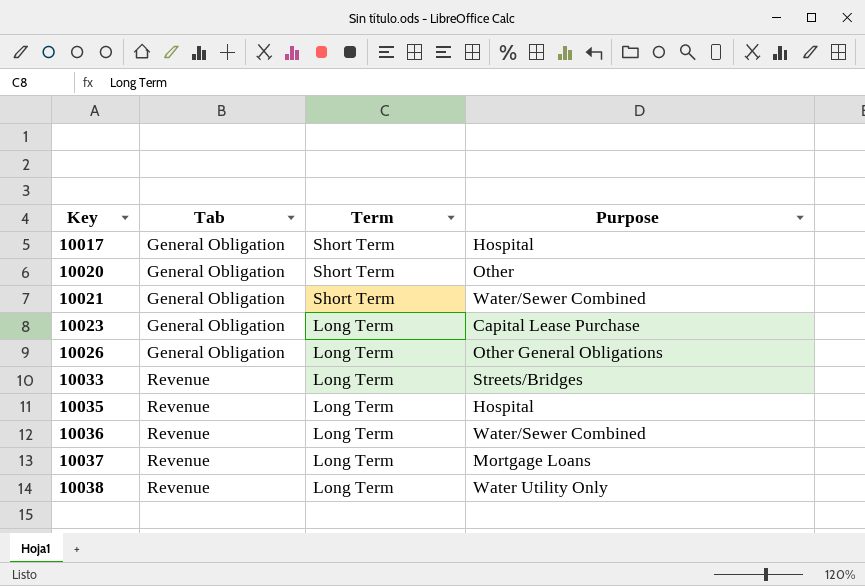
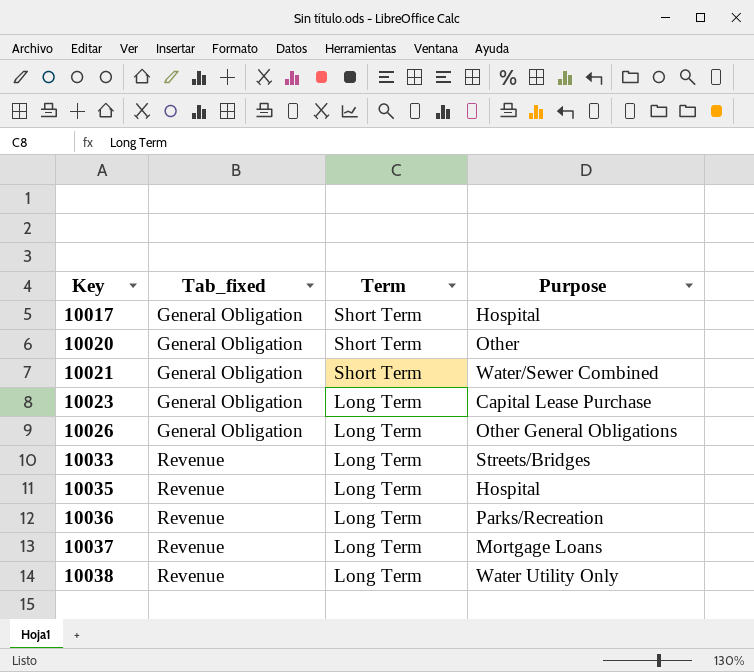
column name: Tab -> Tab_fixed
10036 | Purpose: Water/Sewer Combined -> Parks/Recreation

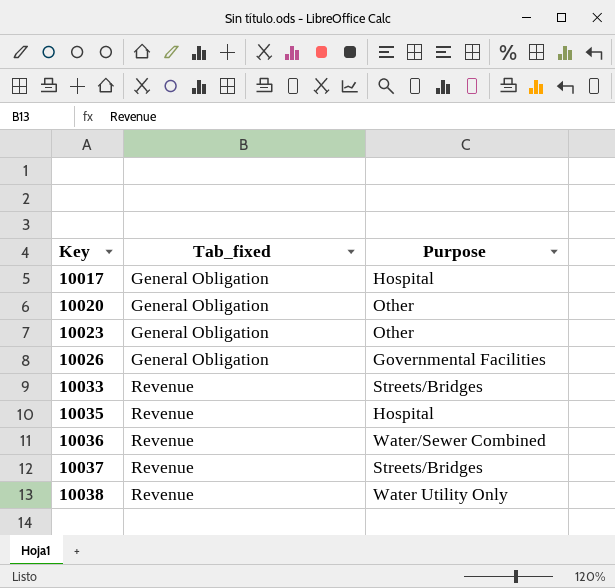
column Term | position: 3 -> none
row 10021: General Obligation | Short Term | Water/Sewer Combined -> none
10023 | Purpose: Capital Lease Purchase -> Other
10026 | Purpose: Other General Obligations -> Governmental Facilities
10036 | Purpose: Parks/Recreation -> Water/Sewer Combined
10037 | Purpose: Mortgage Loans -> Streets/Bridges

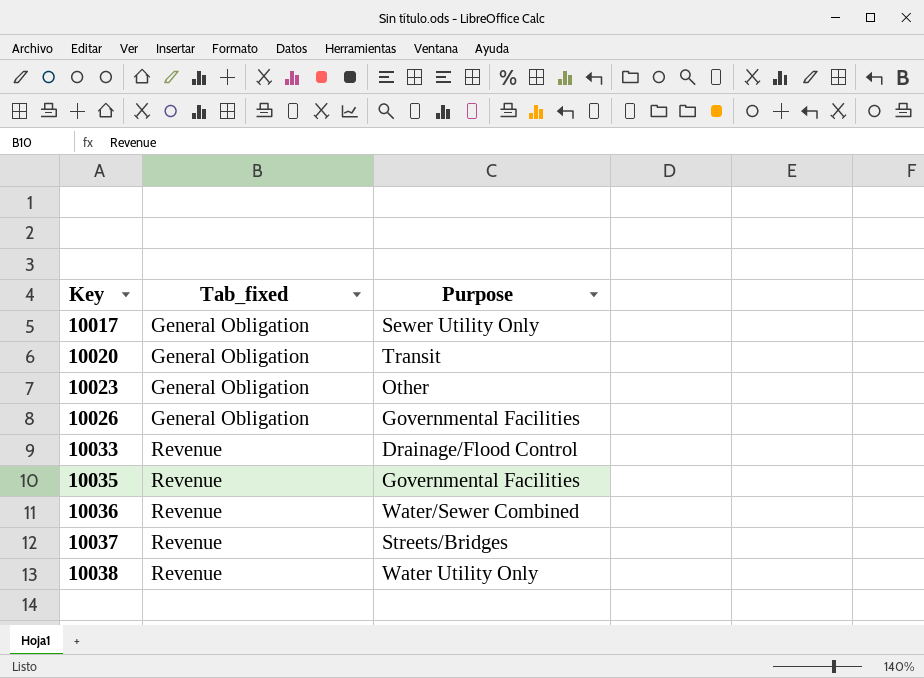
10017 | Purpose: Hospital -> Sewer Utility Only
10020 | Purpose: Other -> Transit
10033 | Purpose: Streets/Bridges -> Drainage/Flood Control
10035 | Purpose: Hospital -> Governmental Facilities

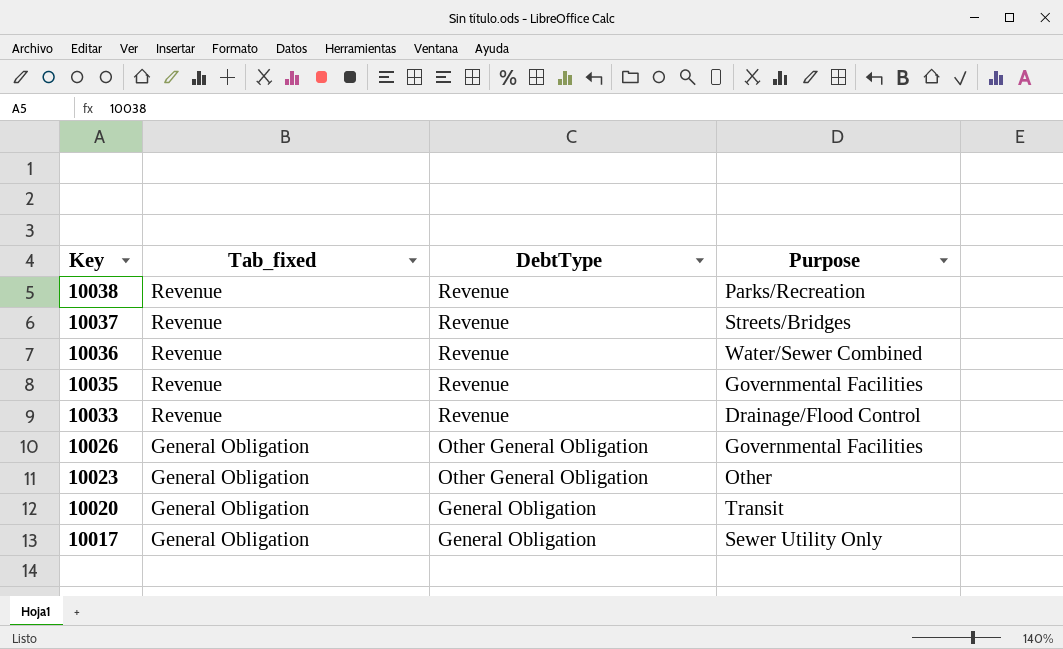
row order: Key ascending -> Key descending
column DebtType | position: none -> 3
10038 | Purpose: Water Utility Only -> Parks/Recreation

